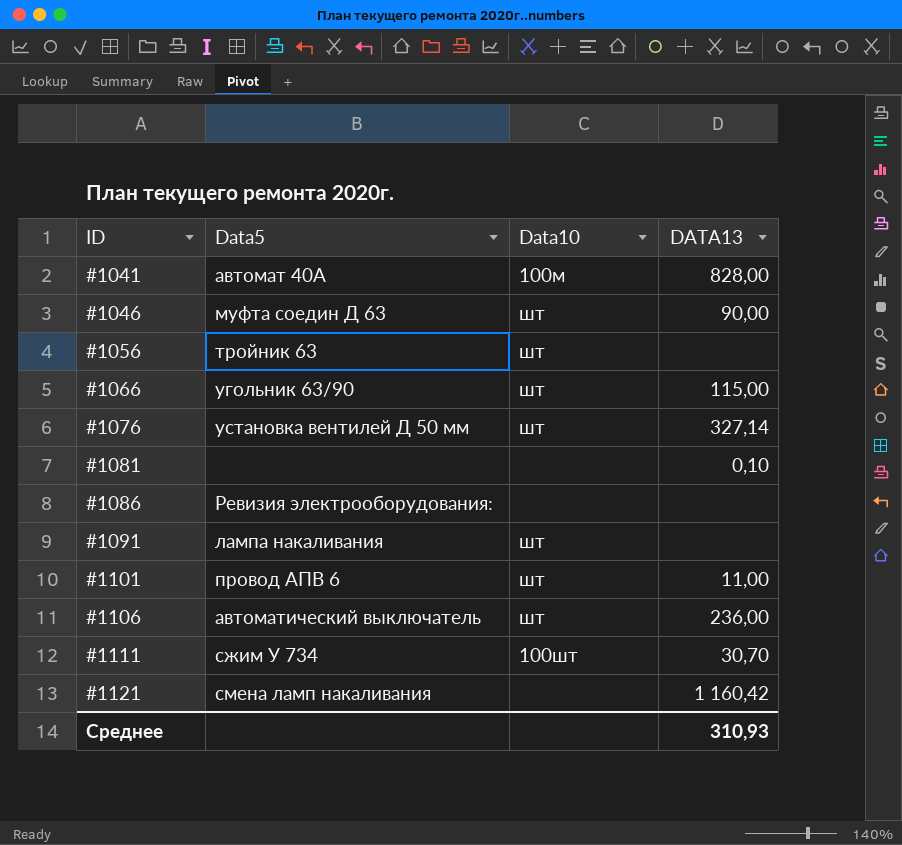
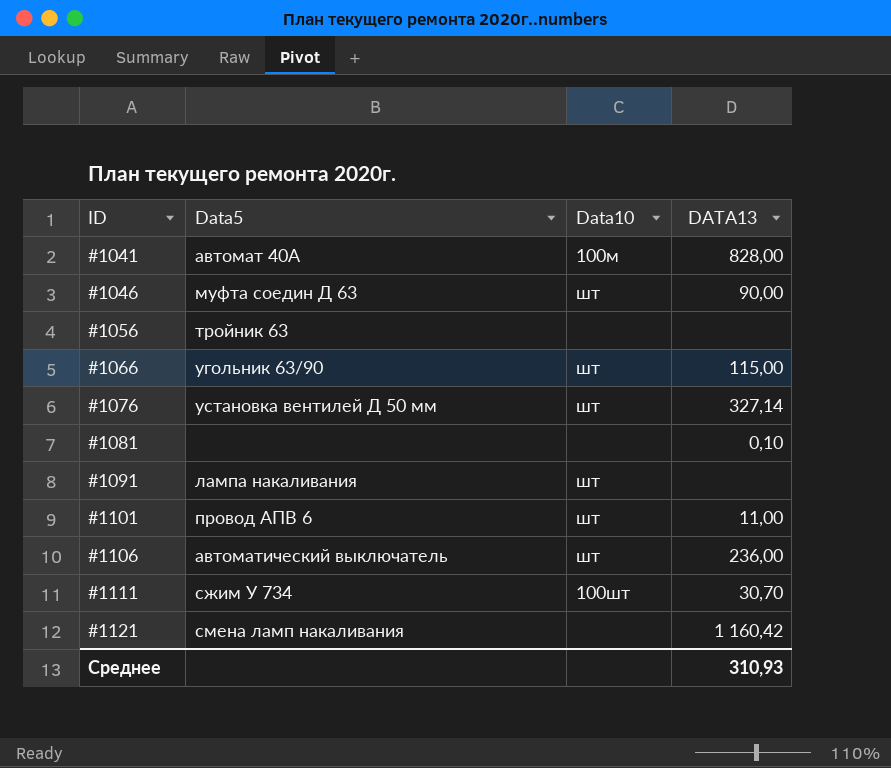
row #1086: Ревизия электрооборудования: | none | none -> none
#1056 | Data10: шт -> none

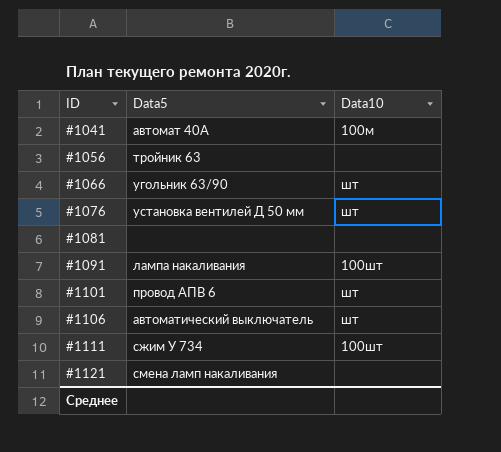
column DATA13 | position: 4 -> none
row #1046: муфта соедин Д 63 | шт | 90,00 -> none
#1091 | Data10: шт -> 100шт

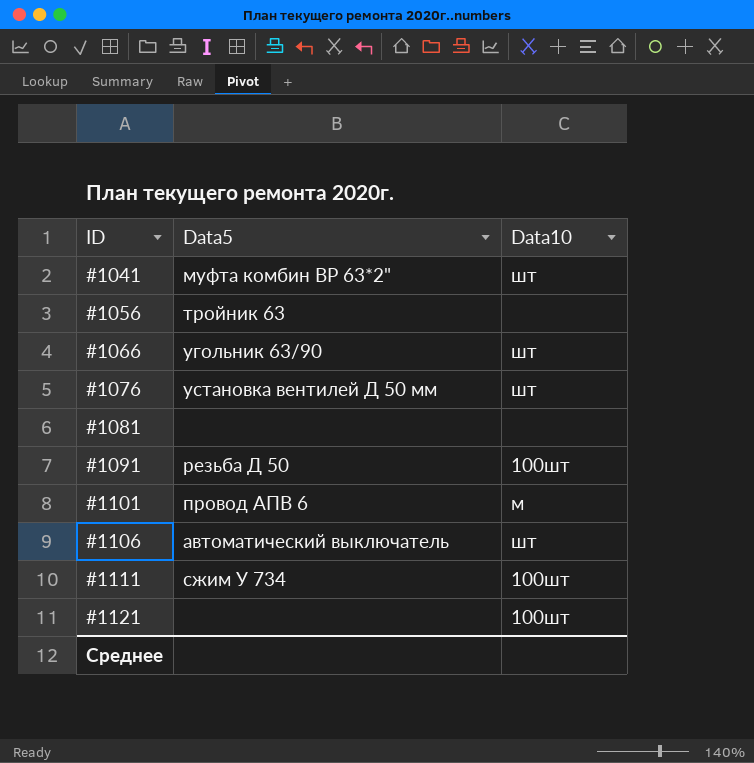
#1041 | Data5: автомат 40А -> муфта комбин ВР 63*2"
#1041 | Data10: 100м -> шт
#1091 | Data5: лампа накаливания -> резьба Д 50
#1101 | Data10: шт -> м
#1121 | Data5: смена ламп накаливания -> none
#1121 | Data10: none -> 100шт

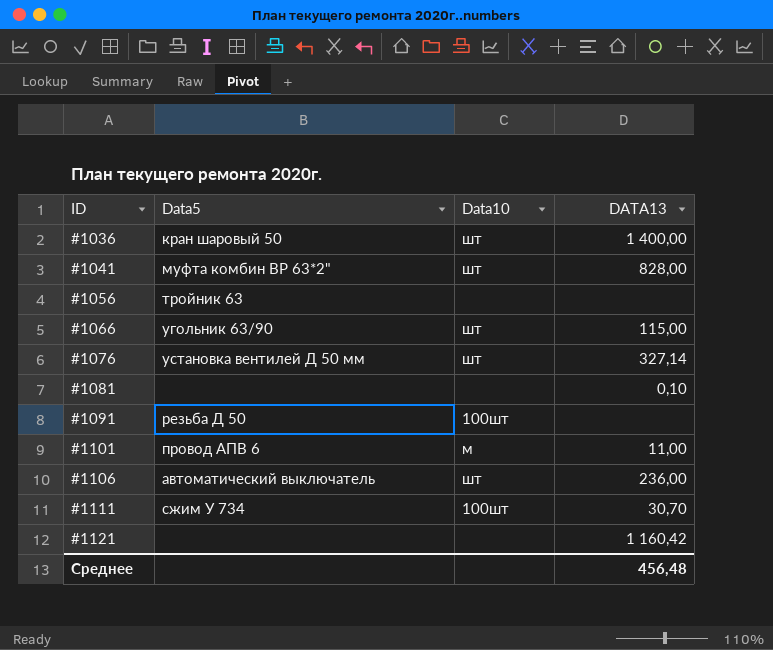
column DATA13 | position: none -> 4
row #1036: none -> кран шаровый 50 | шт | 1 400,00
#1121 | Data10: 100шт -> none

